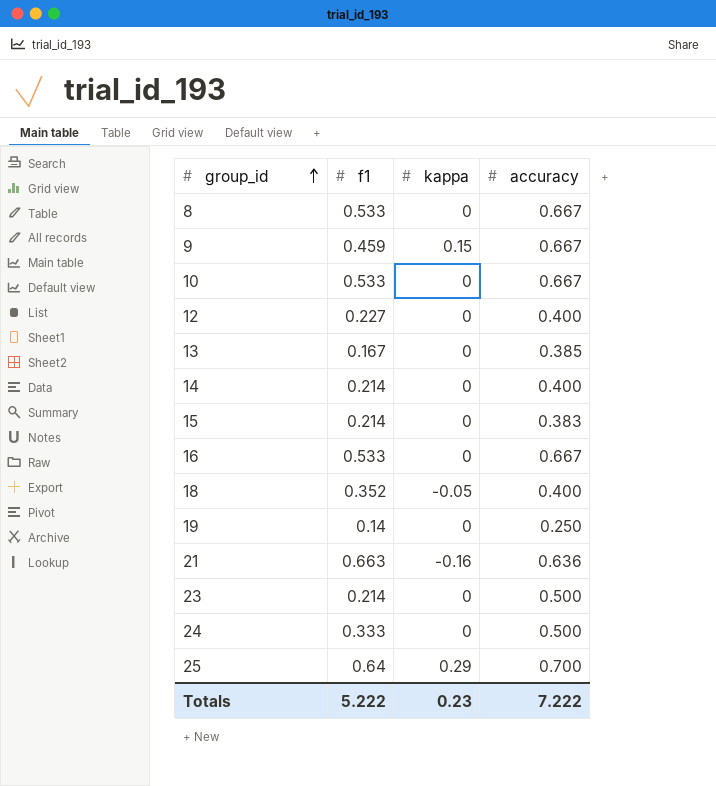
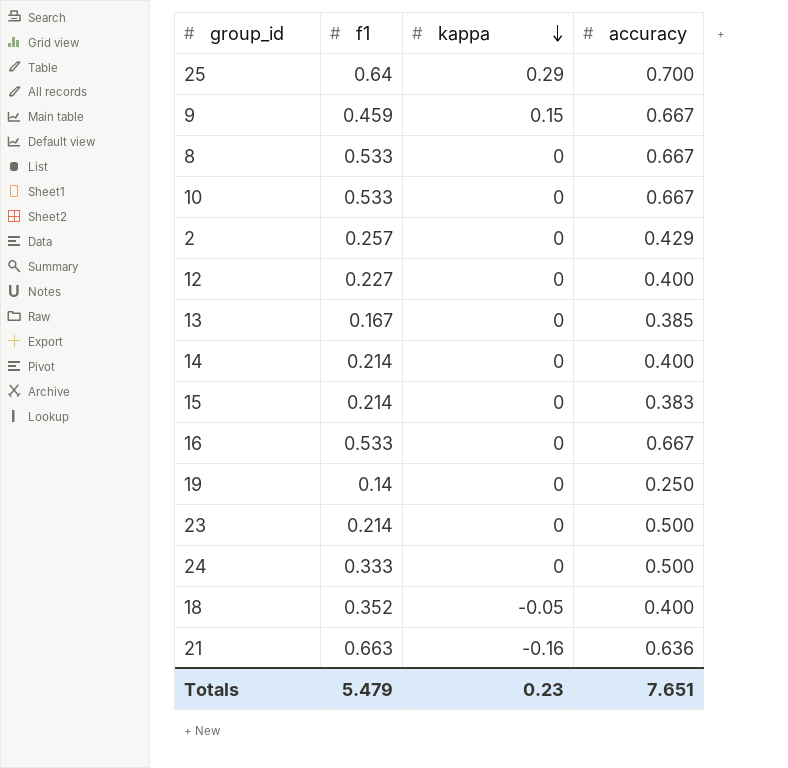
row order: group_id ascending -> kappa descending
row 2: none -> 0.257 | 0 | 0.429
Totals | f1: 5.222 -> 5.479
Totals | accuracy: 7.222 -> 7.651

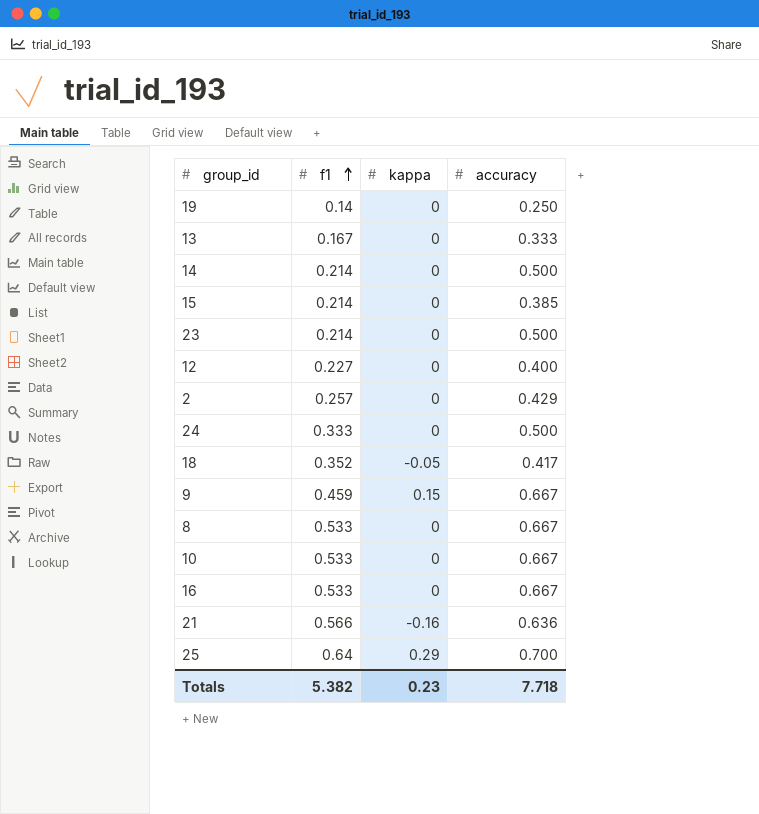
row order: kappa descending -> f1 ascending
13 | accuracy: 0.385 -> 0.333
14 | accuracy: 0.400 -> 0.500
15 | accuracy: 0.383 -> 0.385
18 | accuracy: 0.400 -> 0.417
21 | f1: 0.663 -> 0.566
Totals | f1: 5.479 -> 5.382
Totals | accuracy: 7.651 -> 7.718

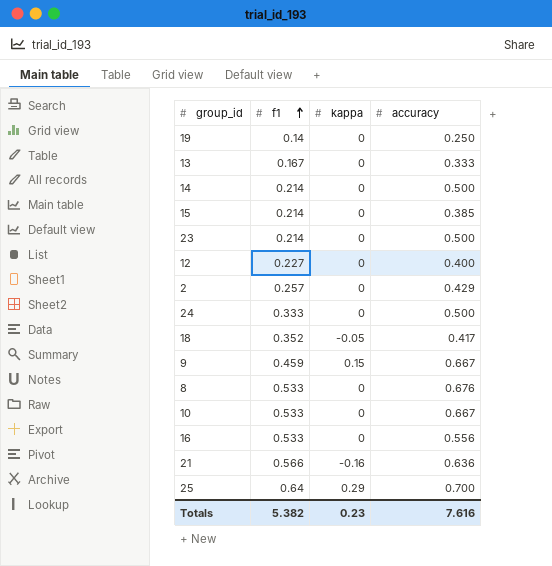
8 | accuracy: 0.667 -> 0.676
16 | accuracy: 0.667 -> 0.556
Totals | accuracy: 7.718 -> 7.616

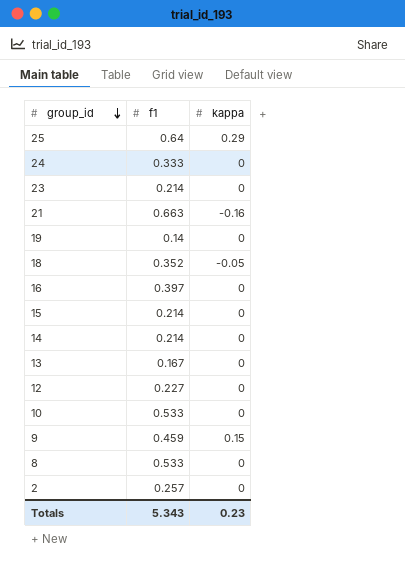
row order: f1 ascending -> group_id descending
column accuracy | position: 4 -> none
21 | f1: 0.566 -> 0.663
16 | f1: 0.533 -> 0.397
Totals | f1: 5.382 -> 5.343

